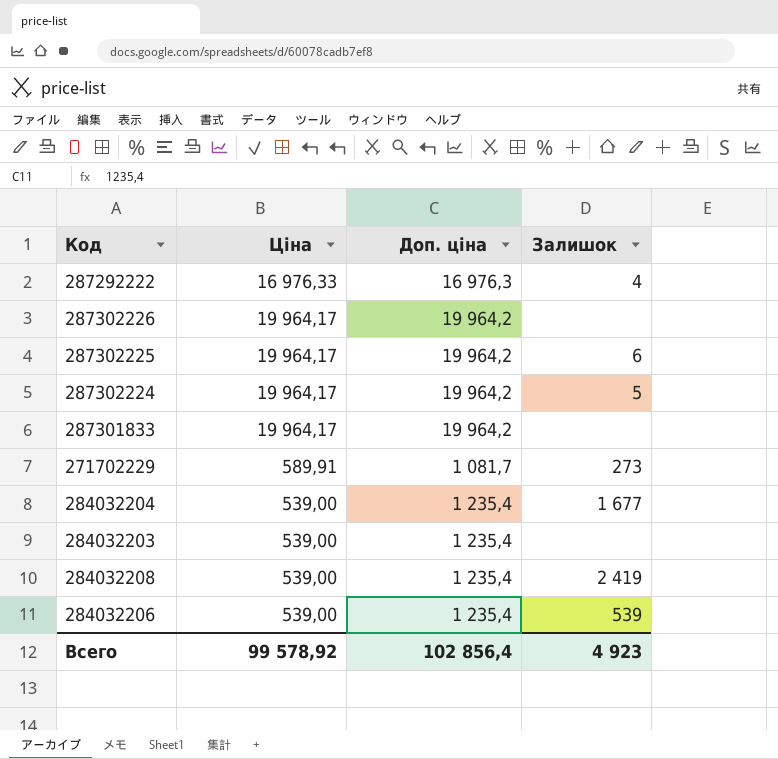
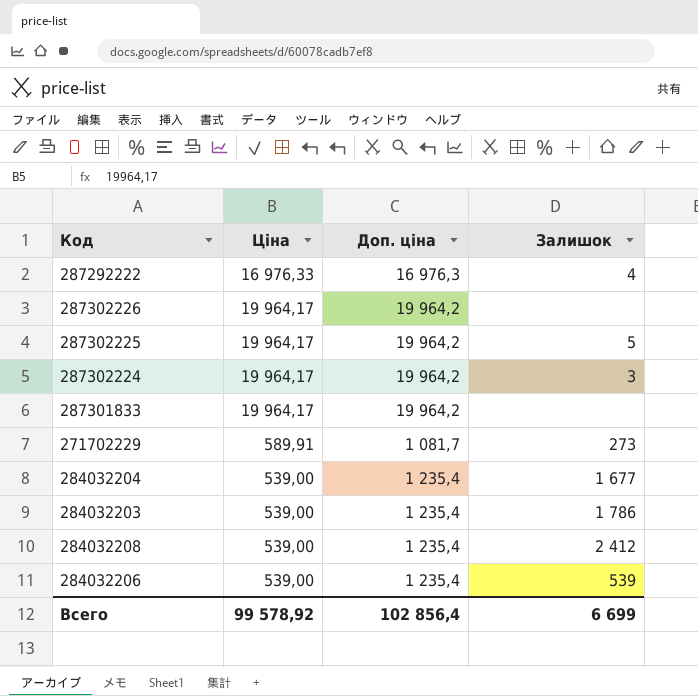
287302225 | Залишок: 6 -> 5
287302224 | Залишок: 5 -> 3
284032203 | Залишок: none -> 1 786
284032208 | Залишок: 2 419 -> 2 412
Всего | Залишок: 4 923 -> 6 699

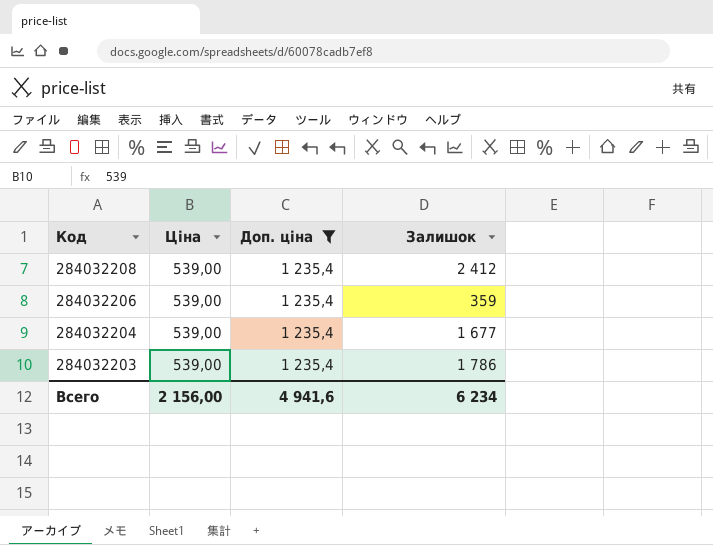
filter: none -> Доп. ціна = 1 235,4
row order: none -> Код descending
284032206 | Залишок: 539 -> 359
Всего | Ціна: 99 578,92 -> 2 156,00
Всего | Доп. ціна: 102 856,4 -> 4 941,6
Всего | Залишок: 6 699 -> 6 234

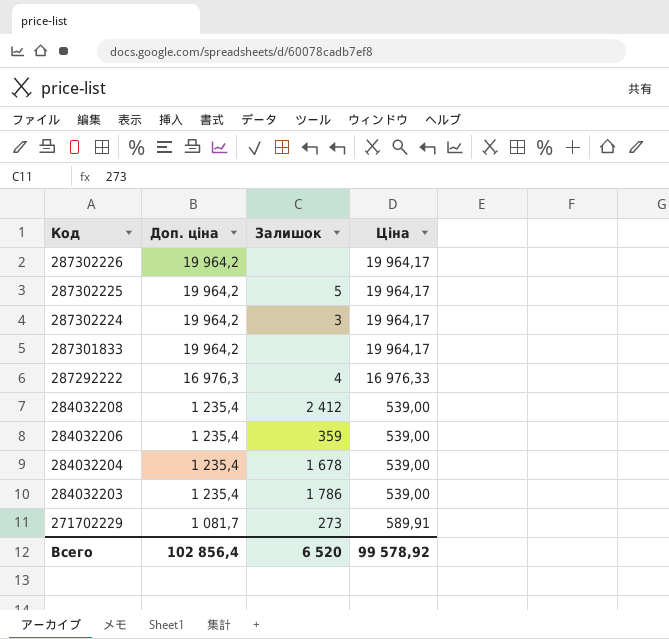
filter: Доп. ціна = 1 235,4 -> none
column Ціна | position: 2 -> 4
284032204 | Залишок: 1 677 -> 1 678
Всего | Доп. ціна: 4 941,6 -> 102 856,4
Всего | Залишок: 6 234 -> 6 520
Всего | Ціна: 2 156,00 -> 99 578,92

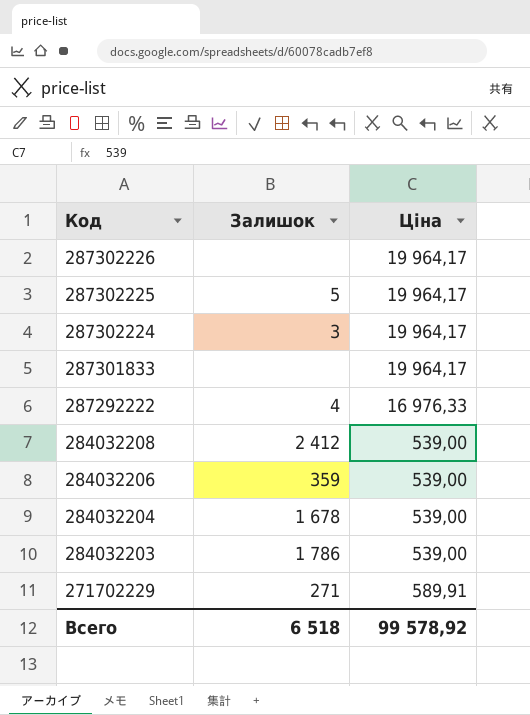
column Доп. ціна | position: 2 -> none
271702229 | Залишок: 273 -> 271
Всего | Залишок: 6 520 -> 6 518

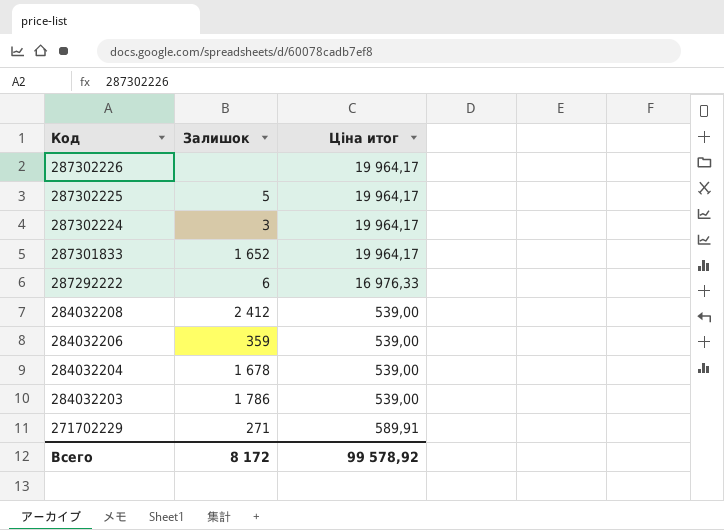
column name: Ціна -> Ціна итог
287301833 | Залишок: none -> 1 652
287292222 | Залишок: 4 -> 6
Всего | Залишок: 6 518 -> 8 172

